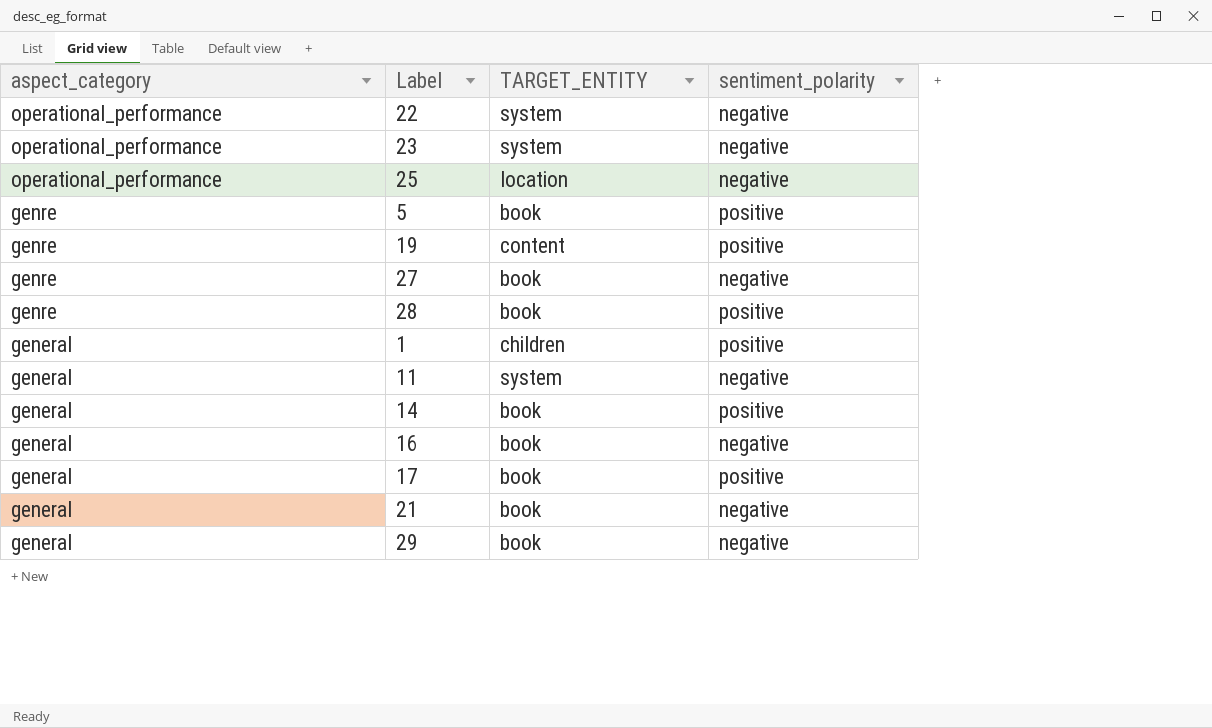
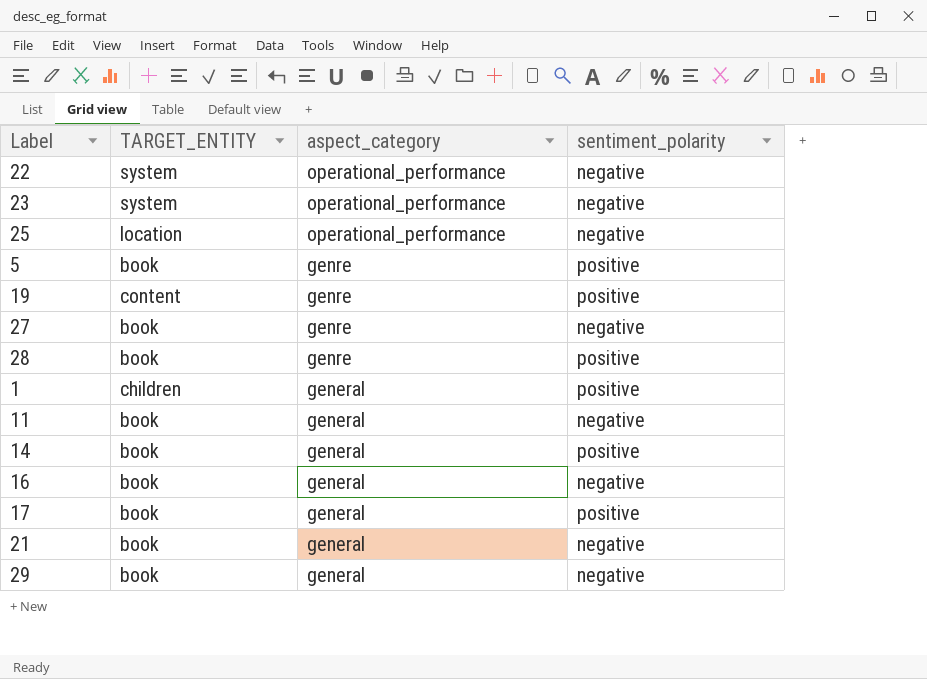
column aspect_category | position: 1 -> 3
11 | TARGET_ENTITY: system -> book

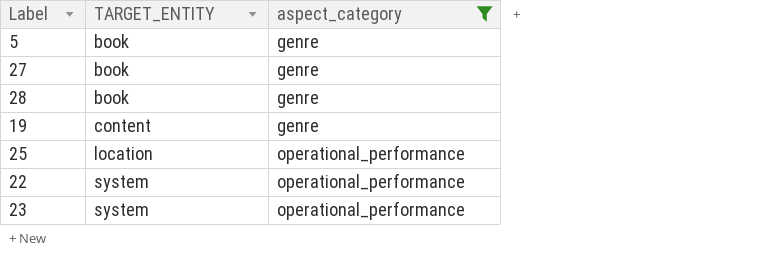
filter: none -> aspect_category != general
row order: aspect_category descending -> TARGET_ENTITY ascending
column sentiment_polarity | position: 4 -> none

